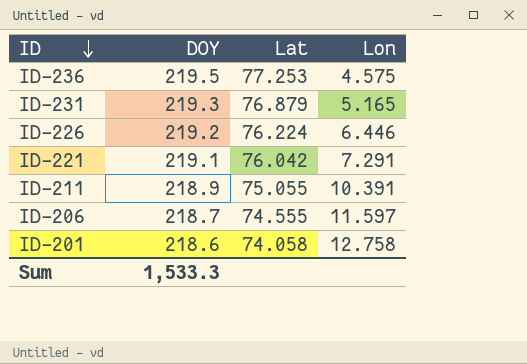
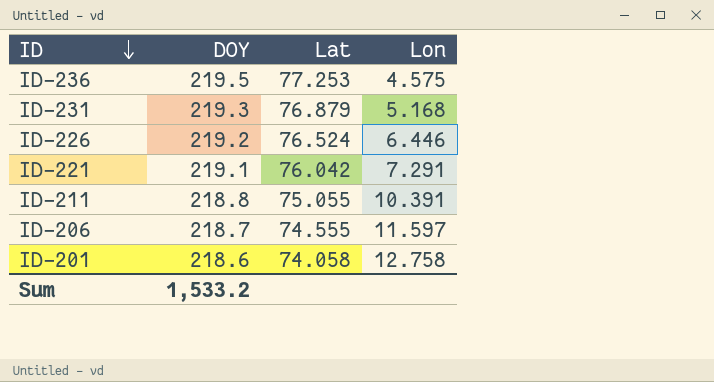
ID-231 | Lon: 5.165 -> 5.168
ID-226 | Lat: 76.224 -> 76.524
ID-211 | DOY: 218.9 -> 218.8
Sum | DOY: 1,533.3 -> 1,533.2

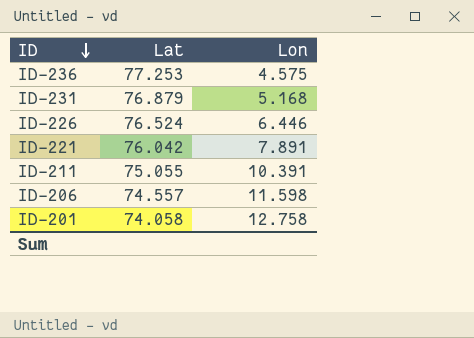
column DOY | position: 2 -> none
ID-221 | Lon: 7.291 -> 7.891
ID-206 | Lat: 74.555 -> 74.557
ID-206 | Lon: 11.597 -> 11.598

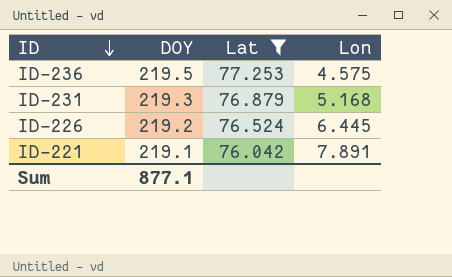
filter: none -> Lat >= 76.042
column DOY | position: none -> 2
ID-226 | Lon: 6.446 -> 6.445

